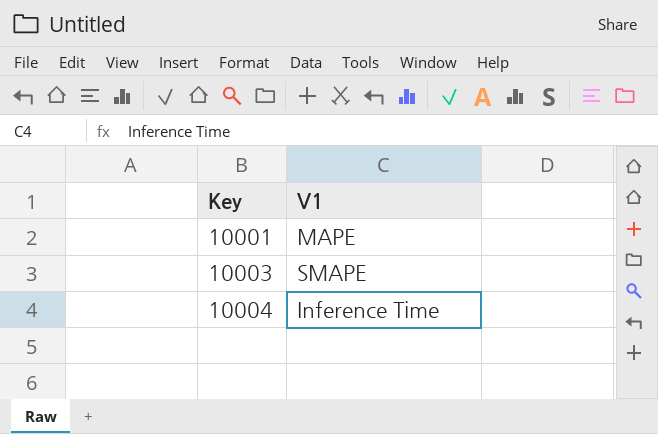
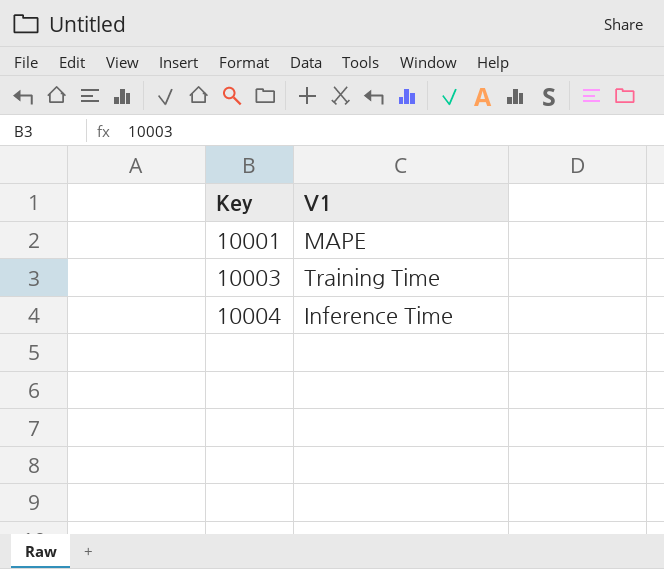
10003 | V1: SMAPE -> Training Time

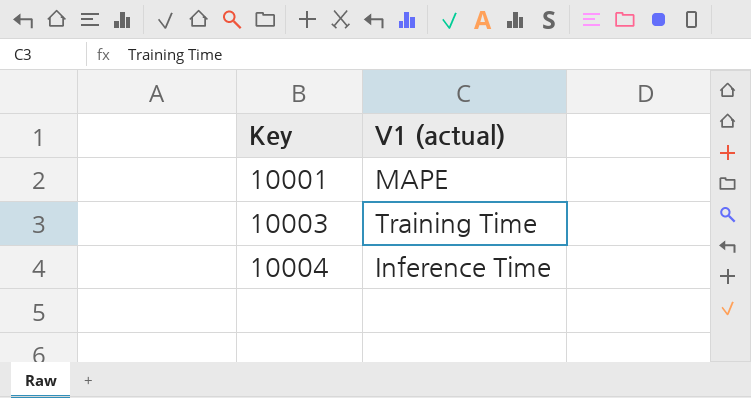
column name: V1 -> V1 (actual)

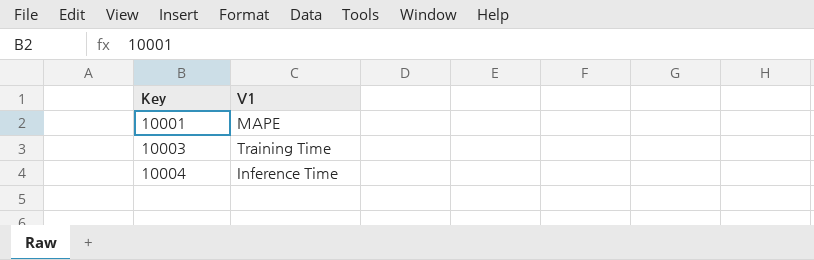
column name: V1 (actual) -> V1

